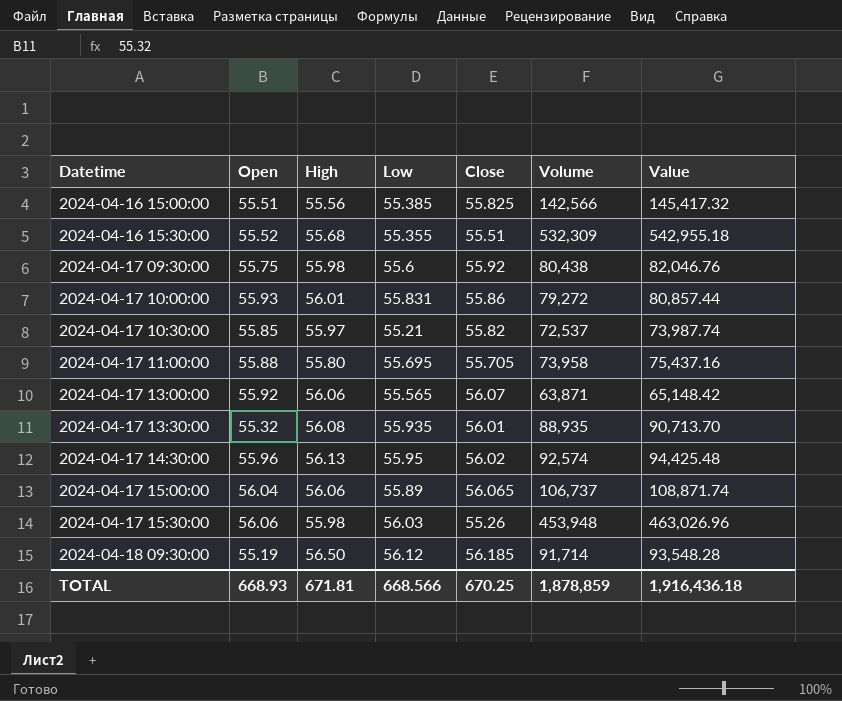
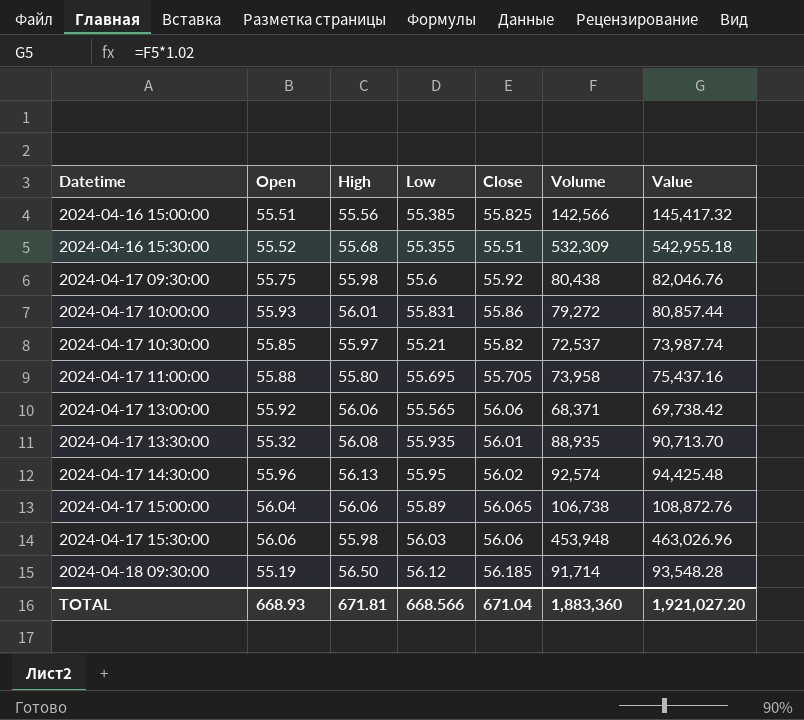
2024-04-17 13:00:00 | Close: 56.07 -> 56.06
2024-04-17 13:00:00 | Volume: 63,871 -> 68,371
2024-04-17 13:00:00 | Value: 65,148.42 -> 69,738.42
2024-04-17 15:00:00 | Volume: 106,737 -> 106,738
2024-04-17 15:00:00 | Value: 108,871.74 -> 108,872.76
2024-04-17 15:30:00 | Close: 55.26 -> 56.06
TOTAL | Close: 670.25 -> 671.04
TOTAL | Volume: 1,878,859 -> 1,883,360
TOTAL | Value: 1,916,436.18 -> 1,921,027.20

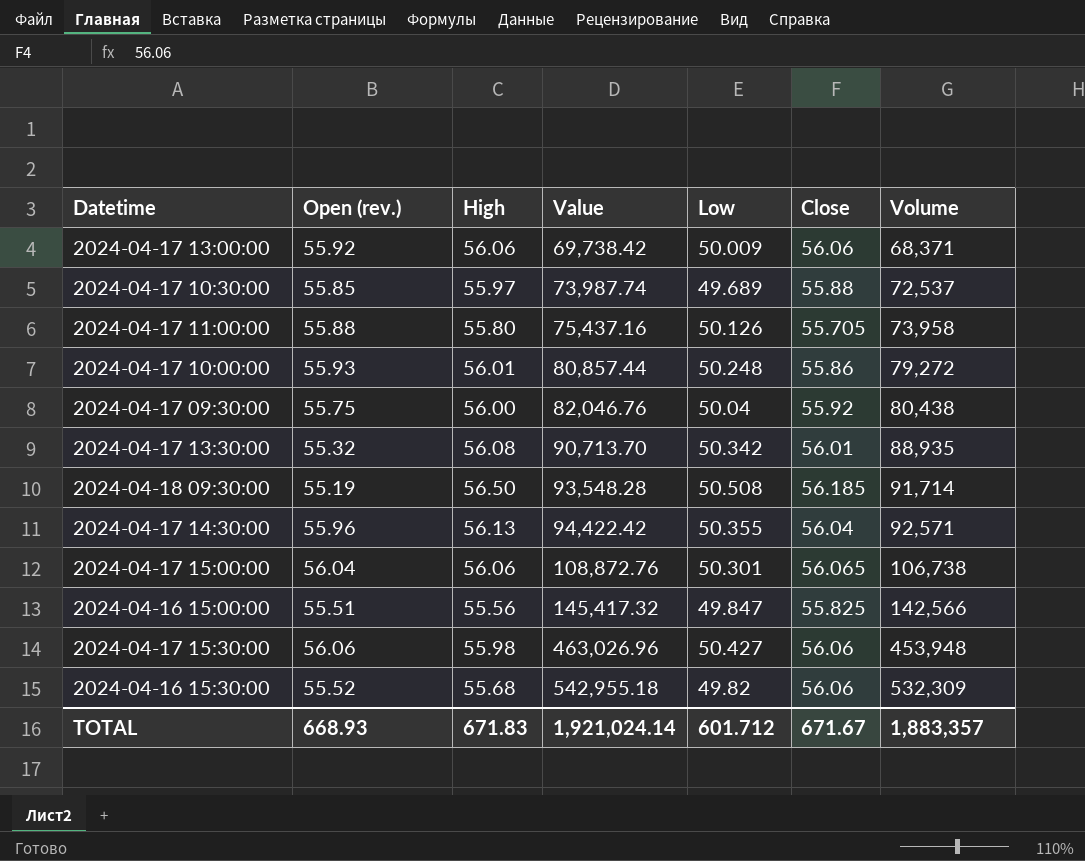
row order: Datetime ascending -> Value ascending
column name: Open -> Open (rev.)
column Value | position: 7 -> 4
2024-04-17 13:00:00 | Low: 55.565 -> 50.009
2024-04-17 10:30:00 | Low: 55.21 -> 49.689
2024-04-17 10:30:00 | Close: 55.82 -> 55.88
2024-04-17 11:00:00 | Low: 55.695 -> 50.126
2024-04-17 10:00:00 | Low: 55.831 -> 50.248
2024-04-17 09:30:00 | High: 55.98 -> 56.00
2024-04-17 09:30:00 | Low: 55.6 -> 50.04
2024-04-17 13:30:00 | Low: 55.935 -> 50.342
2024-04-18 09:30:00 | Low: 56.12 -> 50.508
2024-04-17 14:30:00 | Value: 94,425.48 -> 94,422.42
2024-04-17 14:30:00 | Low: 55.95 -> 50.355
2024-04-17 14:30:00 | Close: 56.02 -> 56.04
2024-04-17 14:30:00 | Volume: 92,574 -> 92,571
2024-04-17 15:00:00 | Low: 55.89 -> 50.301
2024-04-16 15:00:00 | Low: 55.385 -> 49.847
2024-04-17 15:30:00 | Low: 56.03 -> 50.427
2024-04-16 15:30:00 | Low: 55.355 -> 49.82
2024-04-16 15:30:00 | Close: 55.51 -> 56.06
TOTAL | High: 671.81 -> 671.83
TOTAL | Value: 1,921,027.20 -> 1,921,024.14
TOTAL | Low: 668.566 -> 601.712
TOTAL | Close: 671.04 -> 671.67
TOTAL | Volume: 1,883,360 -> 1,883,357

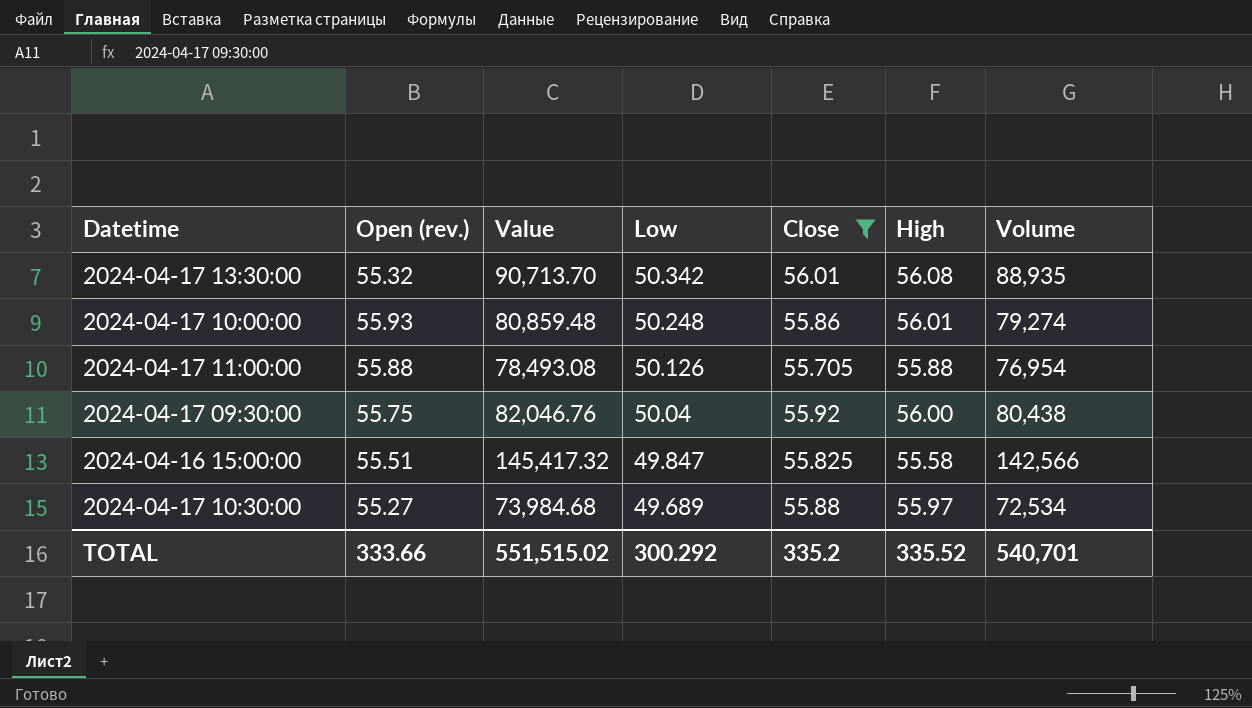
filter: none -> Close <= 56.01
row order: Value ascending -> Low descending
column High | position: 3 -> 6
2024-04-17 10:00:00 | Value: 80,857.44 -> 80,859.48
2024-04-17 10:00:00 | Volume: 79,272 -> 79,274
2024-04-17 11:00:00 | Value: 75,437.16 -> 78,493.08
2024-04-17 11:00:00 | High: 55.80 -> 55.88
2024-04-17 11:00:00 | Volume: 73,958 -> 76,954
2024-04-16 15:00:00 | High: 55.56 -> 55.58
2024-04-17 10:30:00 | Open (rev.): 55.85 -> 55.27
2024-04-17 10:30:00 | Value: 73,987.74 -> 73,984.68
2024-04-17 10:30:00 | Volume: 72,537 -> 72,534
TOTAL | Open (rev.): 668.93 -> 333.66
TOTAL | Value: 1,921,024.14 -> 551,515.02
TOTAL | Low: 601.712 -> 300.292
TOTAL | Close: 671.67 -> 335.2
TOTAL | High: 671.83 -> 335.52
TOTAL | Volume: 1,883,357 -> 540,701

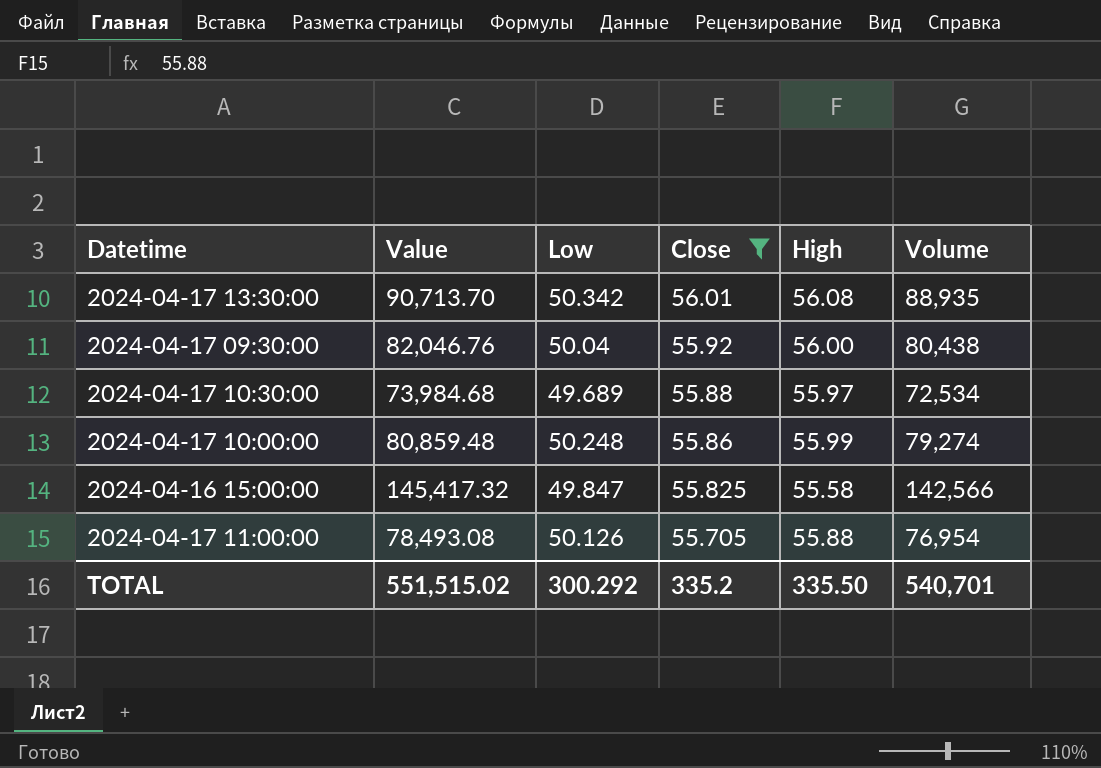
row order: Low descending -> Close descending
column Open (rev.) | position: 2 -> none
2024-04-17 10:00:00 | High: 56.01 -> 55.99
TOTAL | High: 335.52 -> 335.50

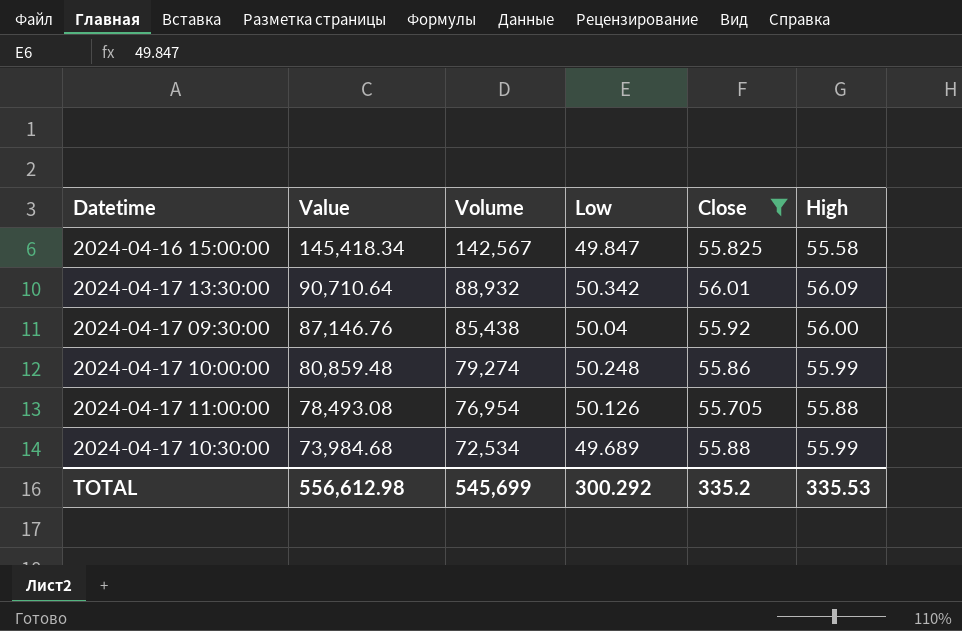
row order: Close descending -> Value descending
column Volume | position: 6 -> 3
2024-04-16 15:00:00 | Value: 145,417.32 -> 145,418.34
2024-04-16 15:00:00 | Volume: 142,566 -> 142,567
2024-04-17 13:30:00 | Value: 90,713.70 -> 90,710.64
2024-04-17 13:30:00 | Volume: 88,935 -> 88,932
2024-04-17 13:30:00 | High: 56.08 -> 56.09
2024-04-17 09:30:00 | Value: 82,046.76 -> 87,146.76
2024-04-17 09:30:00 | Volume: 80,438 -> 85,438
2024-04-17 10:30:00 | High: 55.97 -> 55.99
TOTAL | Value: 551,515.02 -> 556,612.98
TOTAL | Volume: 540,701 -> 545,699
TOTAL | High: 335.50 -> 335.53

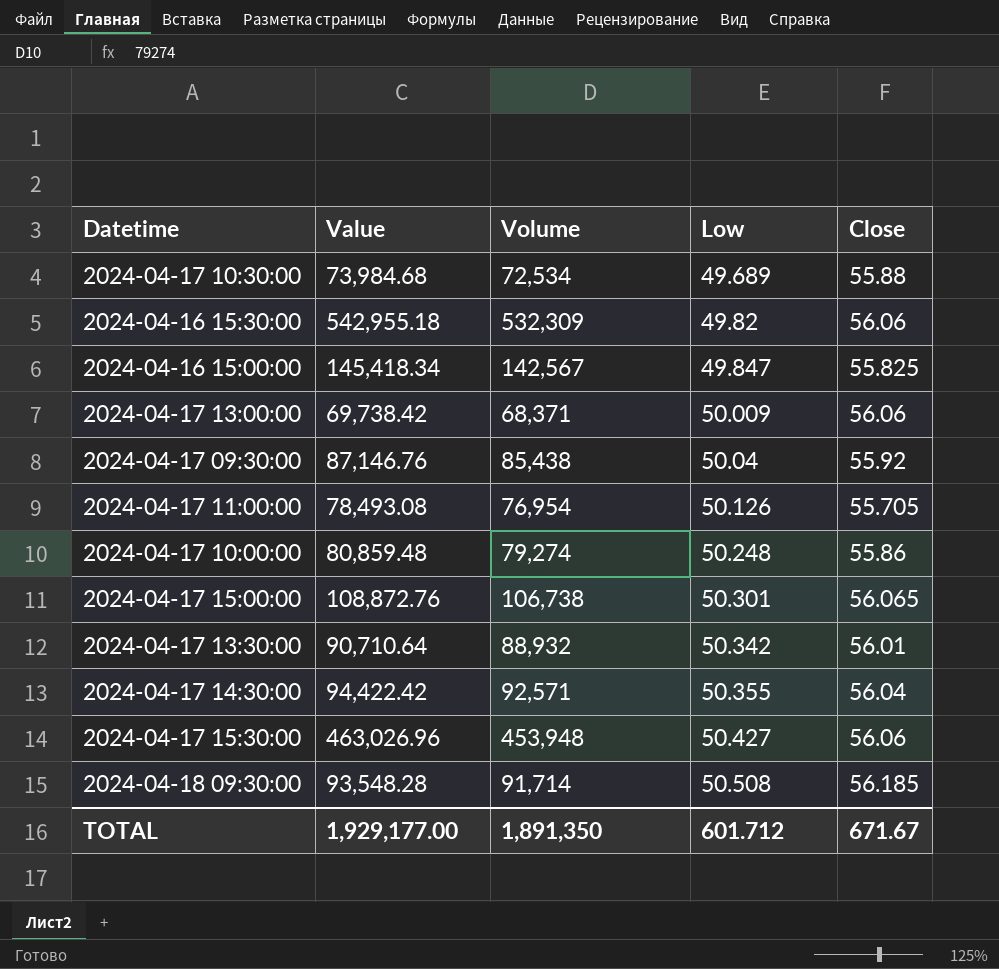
filter: Close <= 56.01 -> none
row order: Value descending -> Low ascending
column High | position: 6 -> none
TOTAL | Value: 556,612.98 -> 1,929,177.00
TOTAL | Volume: 545,699 -> 1,891,350
TOTAL | Low: 300.292 -> 601.712
TOTAL | Close: 335.2 -> 671.67

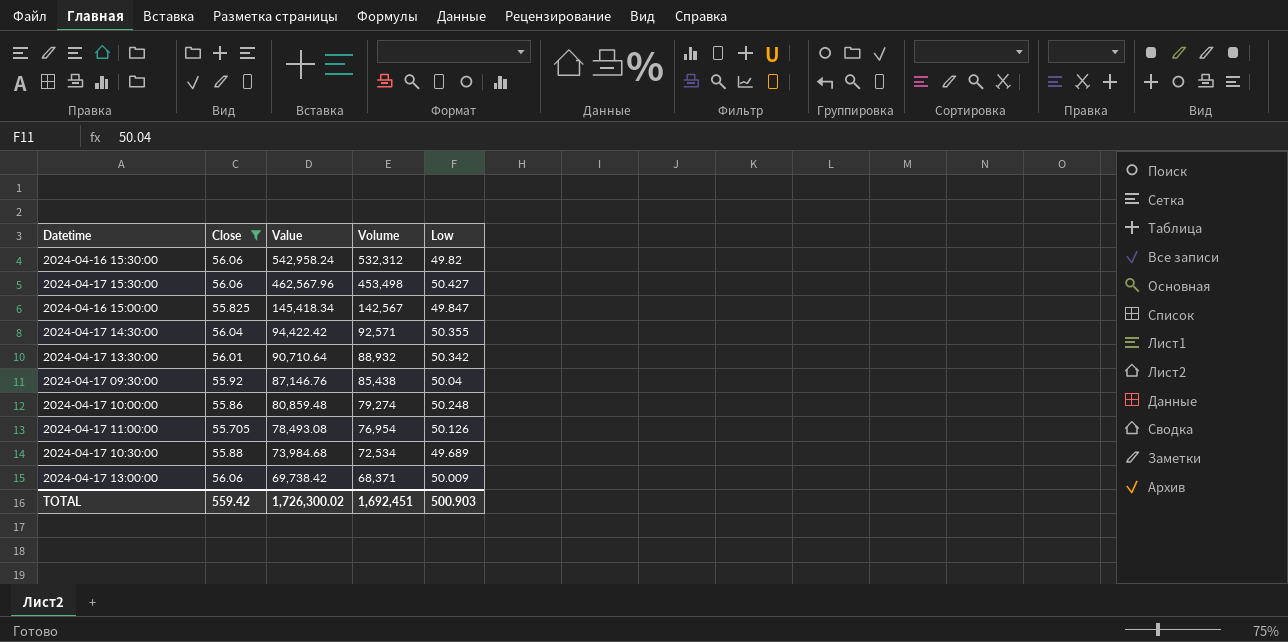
filter: none -> Close <= 56.06
row order: Low ascending -> Value descending
column Close | position: 5 -> 2
2024-04-16 15:30:00 | Value: 542,955.18 -> 542,958.24
2024-04-16 15:30:00 | Volume: 532,309 -> 532,312
2024-04-17 15:30:00 | Value: 463,026.96 -> 462,567.96
2024-04-17 15:30:00 | Volume: 453,948 -> 453,498
TOTAL | Close: 671.67 -> 559.42
TOTAL | Value: 1,929,177.00 -> 1,726,300.02
TOTAL | Volume: 1,891,350 -> 1,692,451
TOTAL | Low: 601.712 -> 500.903

